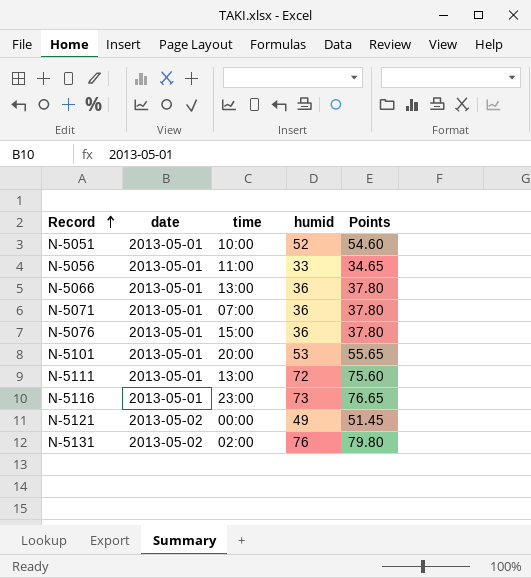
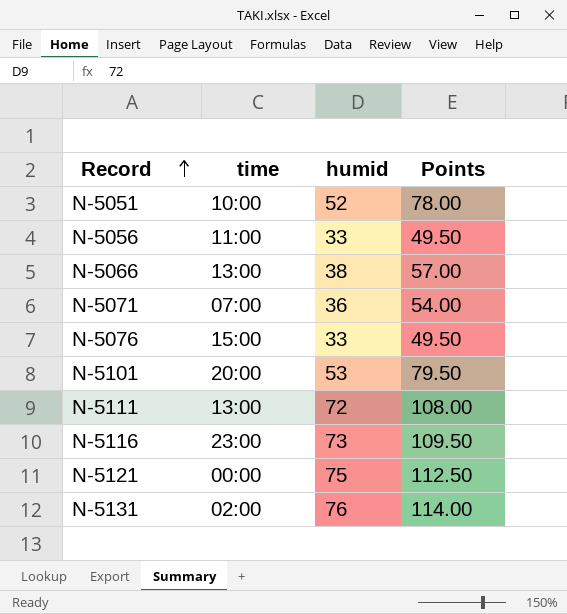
column date | position: 2 -> none
column Points | formula: [humid] * 1.05 -> [humid] * 1.5
N-5066 | humid: 36 -> 38
N-5076 | humid: 36 -> 33
N-5121 | humid: 49 -> 75

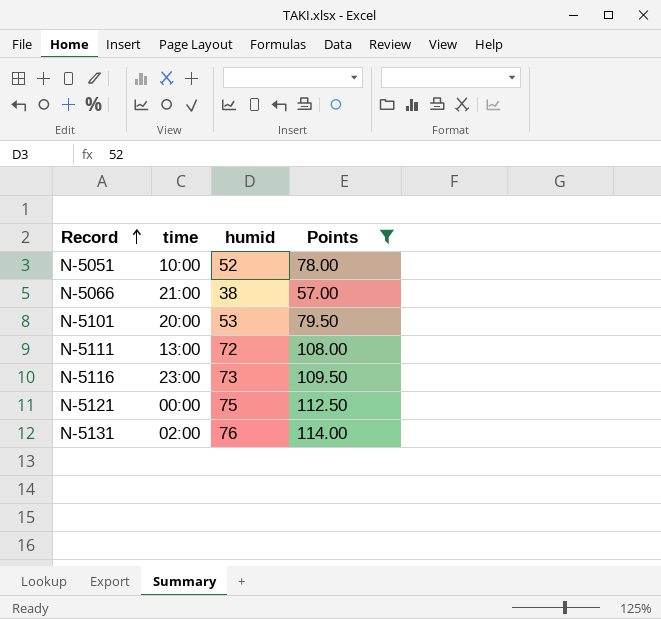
filter: none -> Points >= 57.00
N-5066 | time: 13:00 -> 21:00

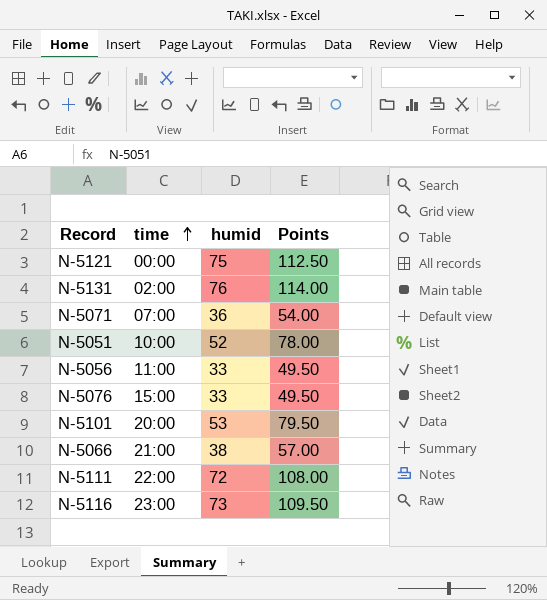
filter: Points >= 57.00 -> none
row order: Record ascending -> time ascending
N-5111 | time: 13:00 -> 22:00

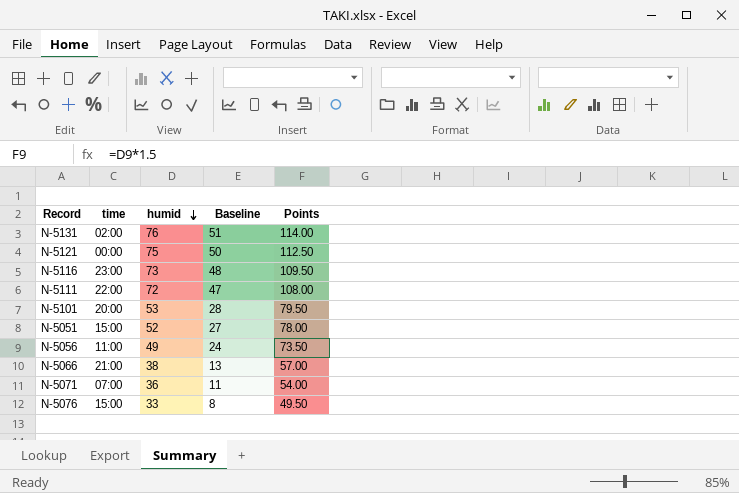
row order: time ascending -> humid descending
column Baseline | formula: none -> [humid] - 25
N-5051 | time: 10:00 -> 15:00
N-5056 | humid: 33 -> 49
N-5056 | Points: 49.50 -> 73.50

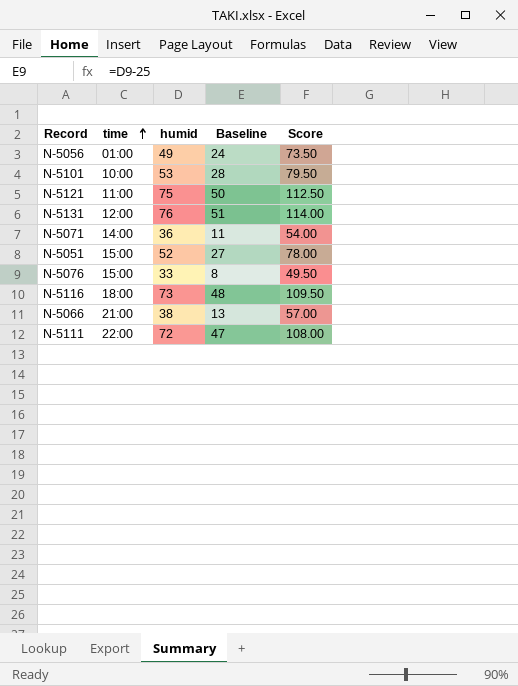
row order: humid descending -> time ascending
column name: Points -> Score
N-5056 | time: 11:00 -> 01:00
N-5101 | time: 20:00 -> 10:00
N-5121 | time: 00:00 -> 11:00
N-5131 | time: 02:00 -> 12:00
N-5071 | time: 07:00 -> 14:00
N-5116 | time: 23:00 -> 18:00

